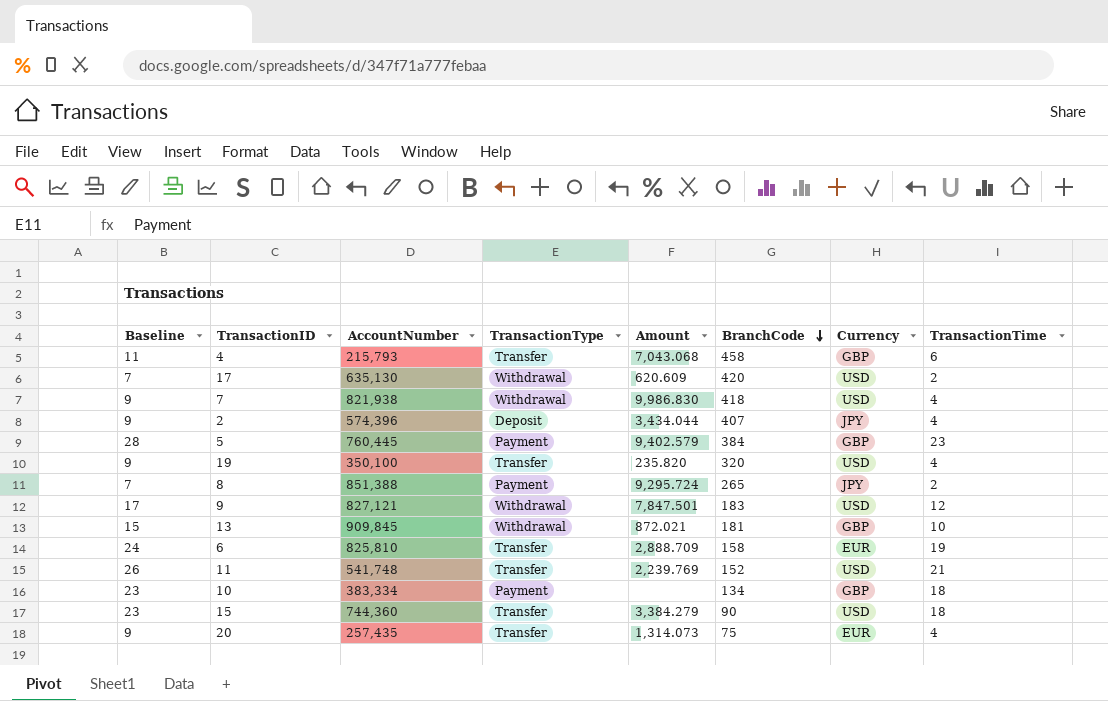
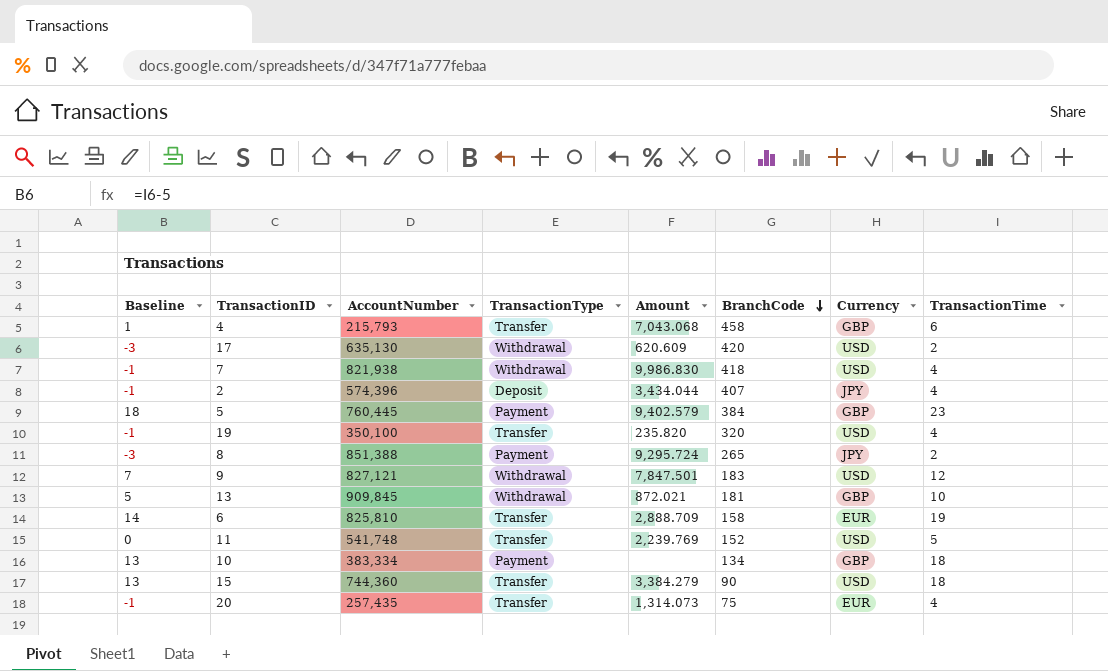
column Baseline | formula: [TransactionTime] + 5 -> [TransactionTime] - 5
11 | TransactionTime: 21 -> 5

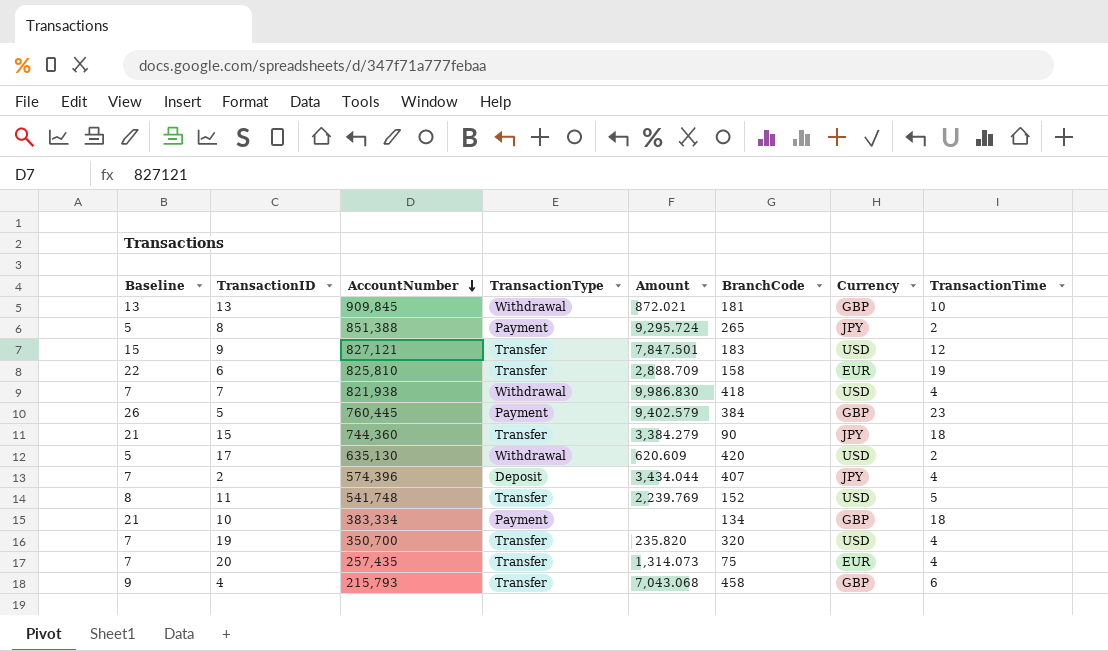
row order: BranchCode descending -> AccountNumber descending
column Baseline | formula: [TransactionTime] - 5 -> [TransactionTime] + 3
9 | TransactionType: Withdrawal -> Transfer
15 | Currency: USD -> JPY
19 | AccountNumber: 350,100 -> 350,700

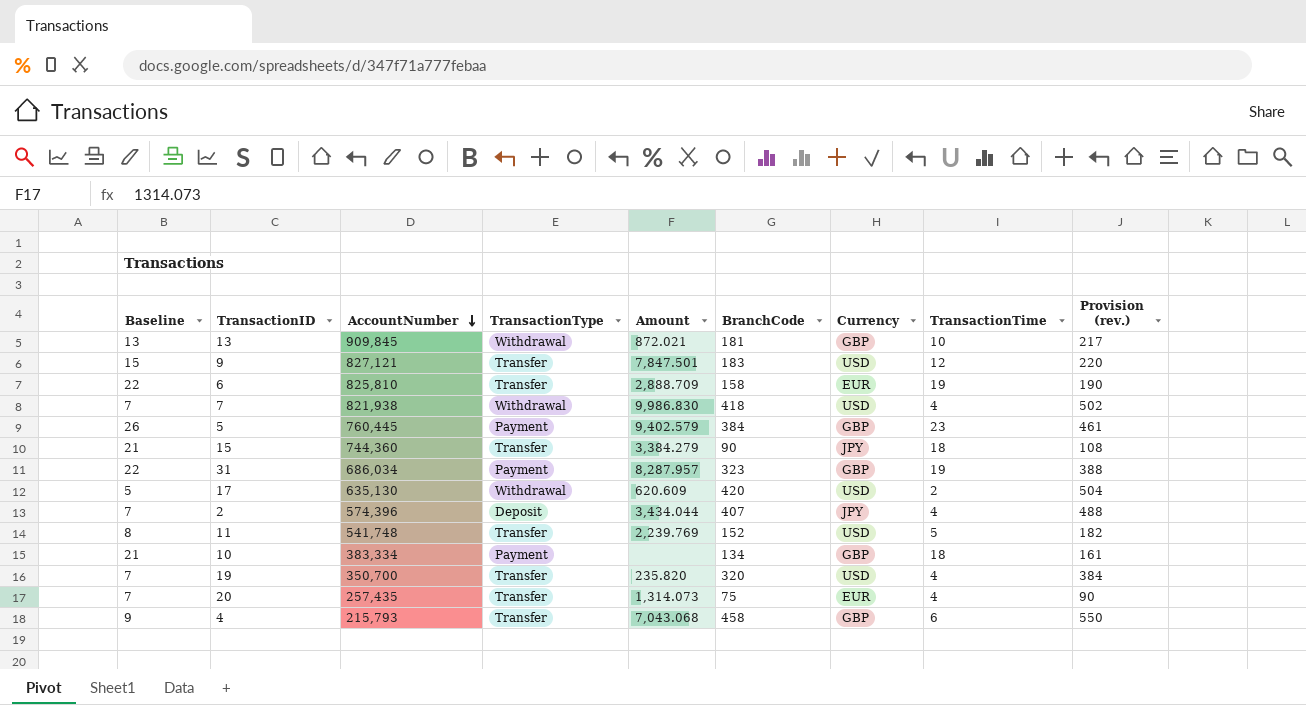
column Provision (rev.) | formula: none -> [BranchCode] * 1.2
row 8: 5 | 851,388 | Payment | 9,295.724 | 265 | JPY | 2 -> none
row 31: none -> 22 | 686,034 | Payment | 8,287.957 | 323 | GBP | 19 | 388

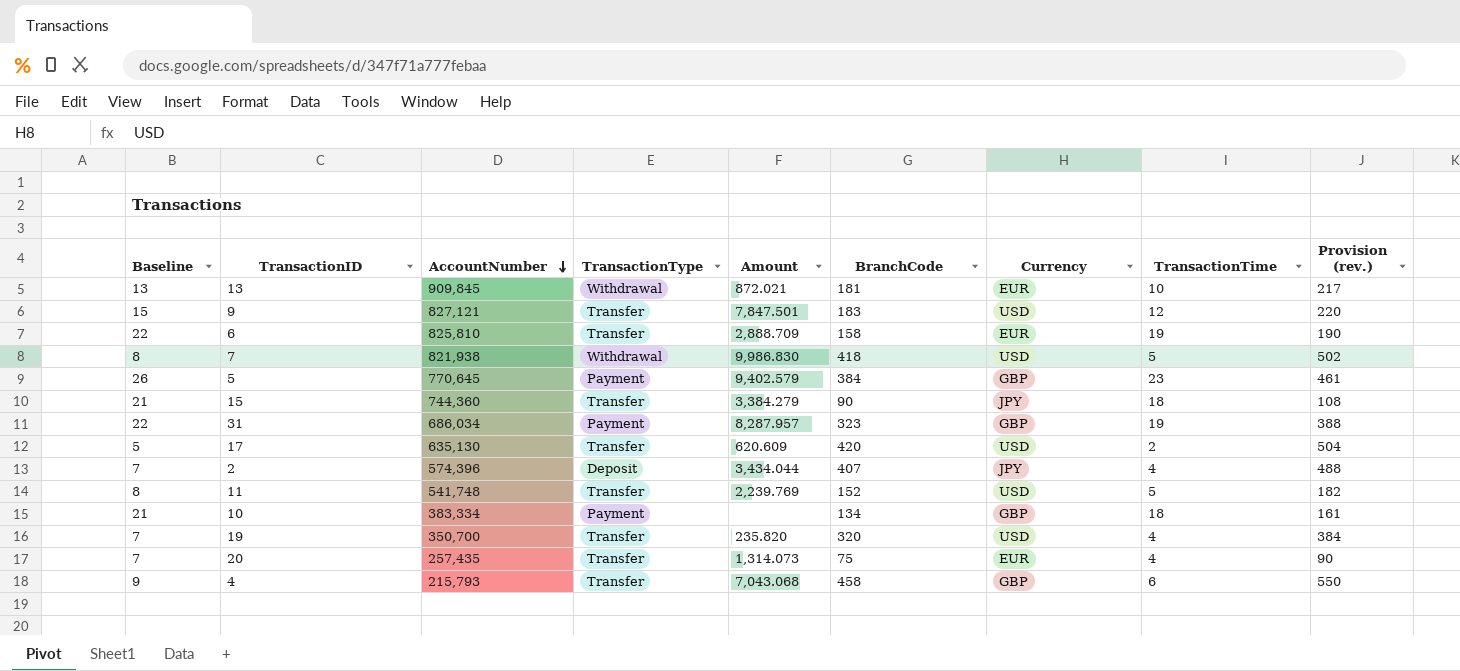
13 | Currency: GBP -> EUR
7 | Baseline: 7 -> 8
7 | TransactionTime: 4 -> 5
5 | AccountNumber: 760,445 -> 770,645
17 | TransactionType: Withdrawal -> Transfer

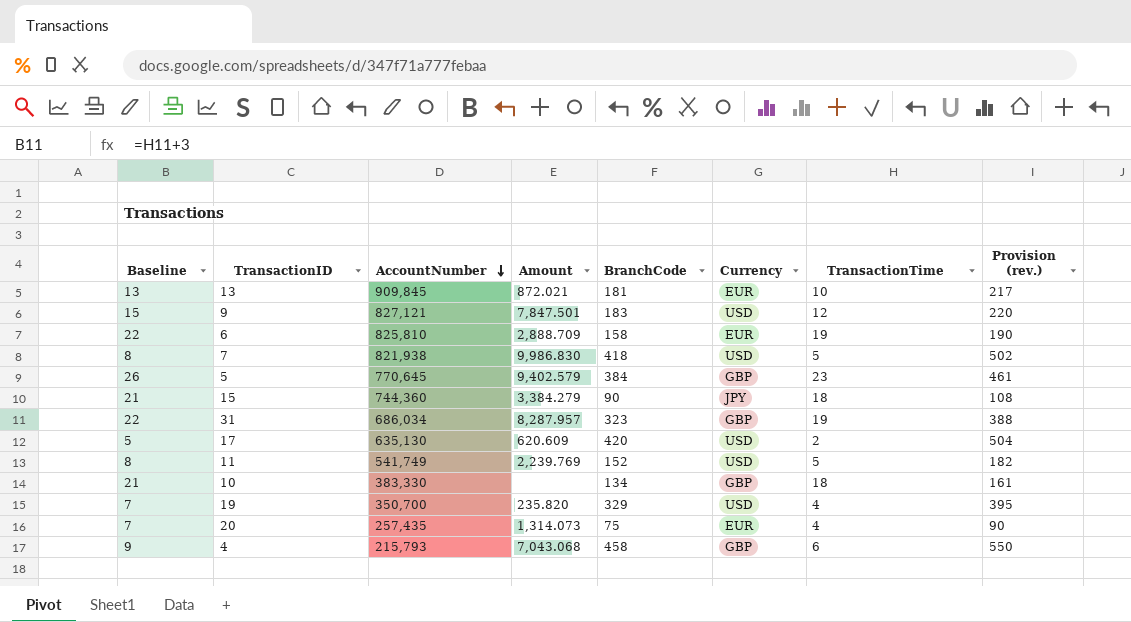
column TransactionType | position: 4 -> none
row 2: 7 | 574,396 | Deposit | 3,434.044 | 407 | JPY | 4 | 488 -> none
11 | AccountNumber: 541,748 -> 541,749
10 | AccountNumber: 383,334 -> 383,330
19 | BranchCode: 320 -> 329
19 | Provision (rev.): 384 -> 395

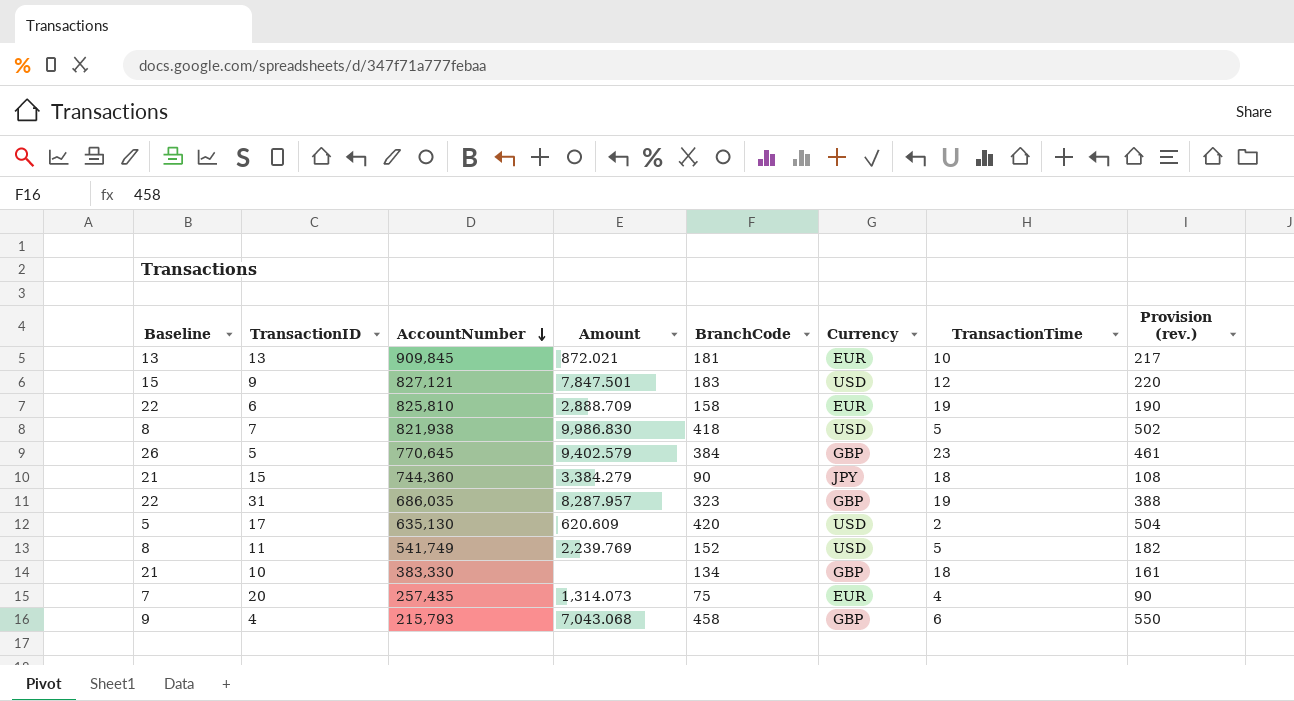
row 19: 7 | 350,700 | 235.820 | 329 | USD | 4 | 395 -> none
31 | AccountNumber: 686,034 -> 686,035

